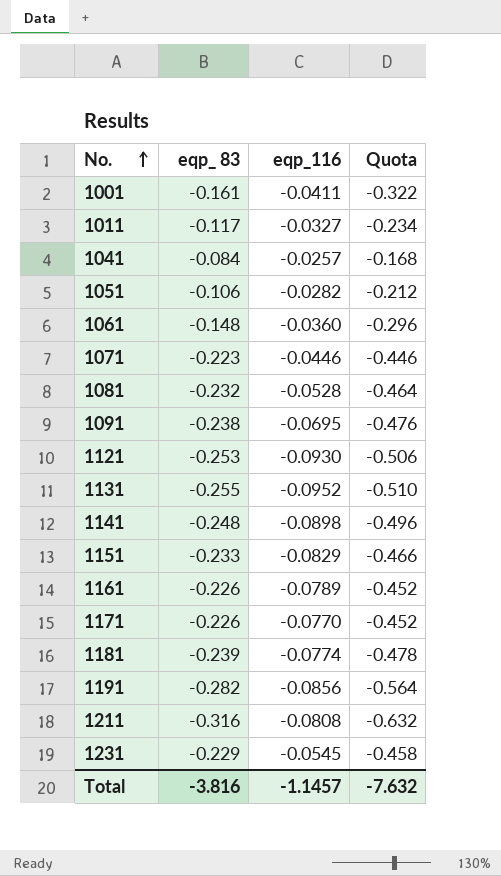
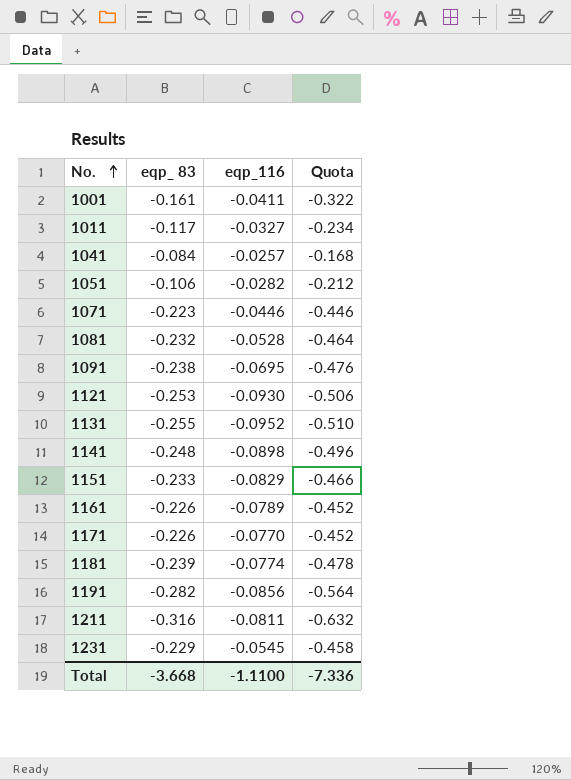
row 1061: -0.148 | -0.0360 | -0.296 -> none
1211 | eqp_116: -0.0808 -> -0.0811
Total | eqp_ 83: -3.816 -> -3.668
Total | eqp_116: -1.1457 -> -1.1100
Total | Quota: -7.632 -> -7.336

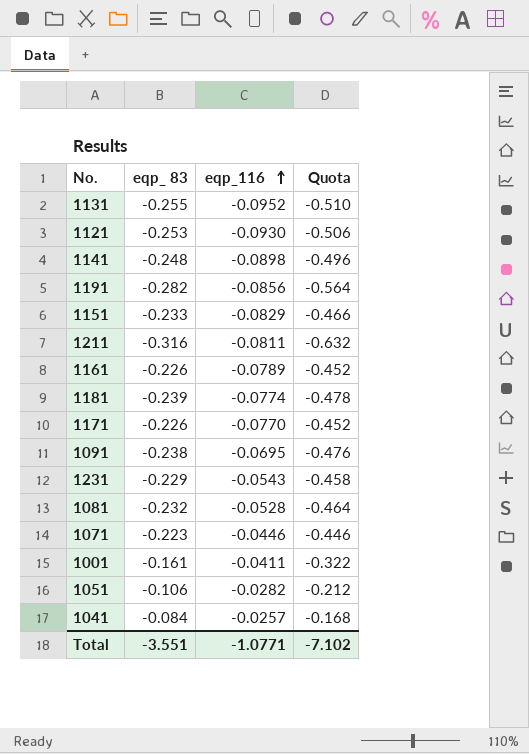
row order: No. ascending -> eqp_116 ascending
row 1011: -0.117 | -0.0327 | -0.234 -> none
1231 | eqp_116: -0.0545 -> -0.0543
Total | eqp_ 83: -3.668 -> -3.551
Total | eqp_116: -1.1100 -> -1.0771
Total | Quota: -7.336 -> -7.102

